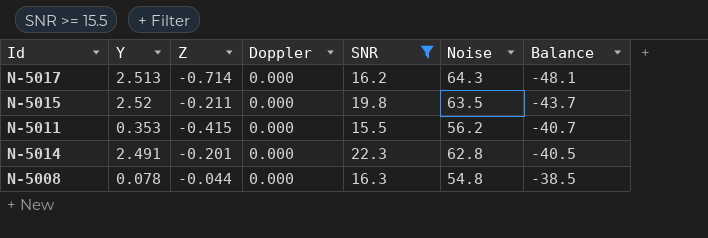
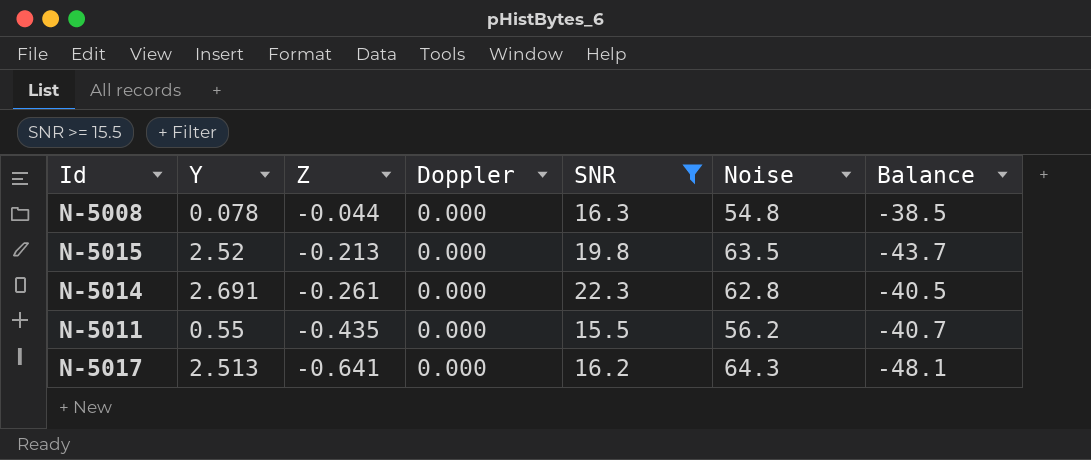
row order: Balance ascending -> Z descending
N-5015 | Z: -0.211 -> -0.213
N-5014 | Y: 2.491 -> 2.691
N-5014 | Z: -0.201 -> -0.261
N-5011 | Y: 0.353 -> 0.55
N-5011 | Z: -0.415 -> -0.435
N-5017 | Z: -0.714 -> -0.641

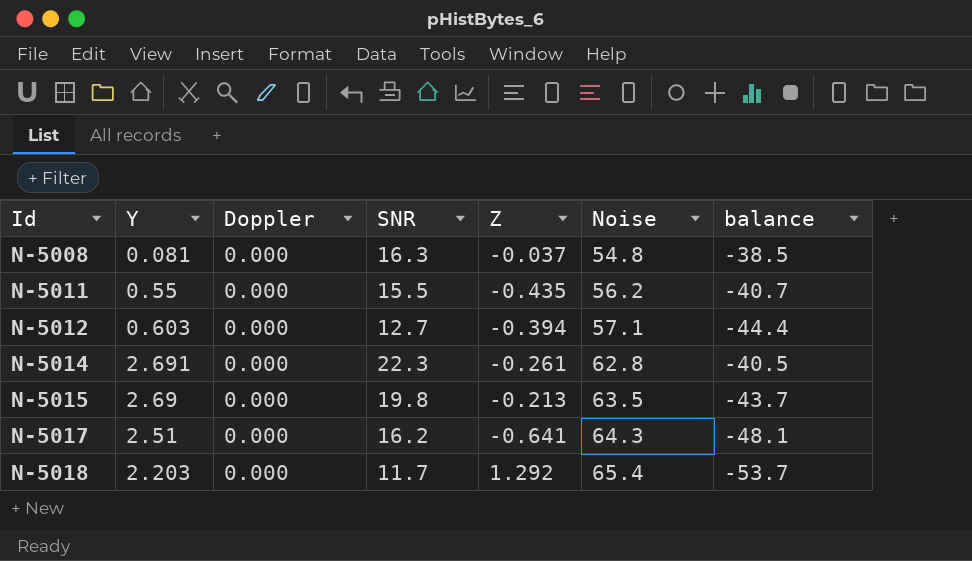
filter: SNR >= 15.5 -> none
row order: Z descending -> Id ascending
column Z | position: 3 -> 5
column name: Balance -> balance
N-5008 | Y: 0.078 -> 0.081
N-5008 | Z: -0.044 -> -0.037
N-5015 | Y: 2.52 -> 2.69
N-5017 | Y: 2.513 -> 2.51

